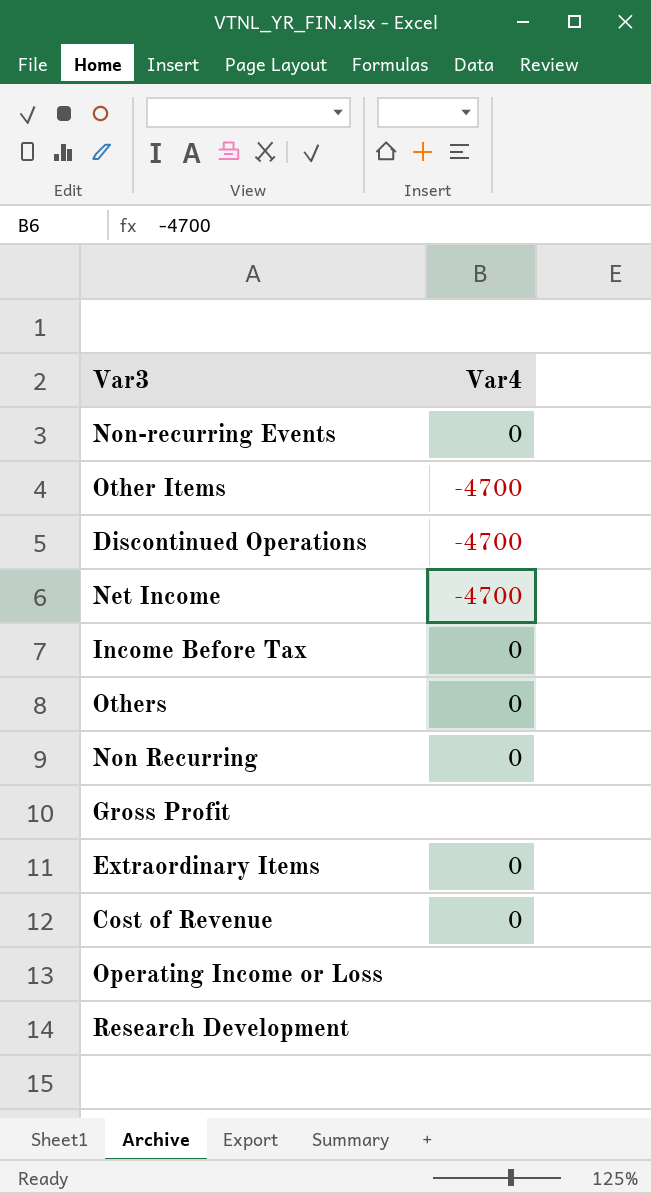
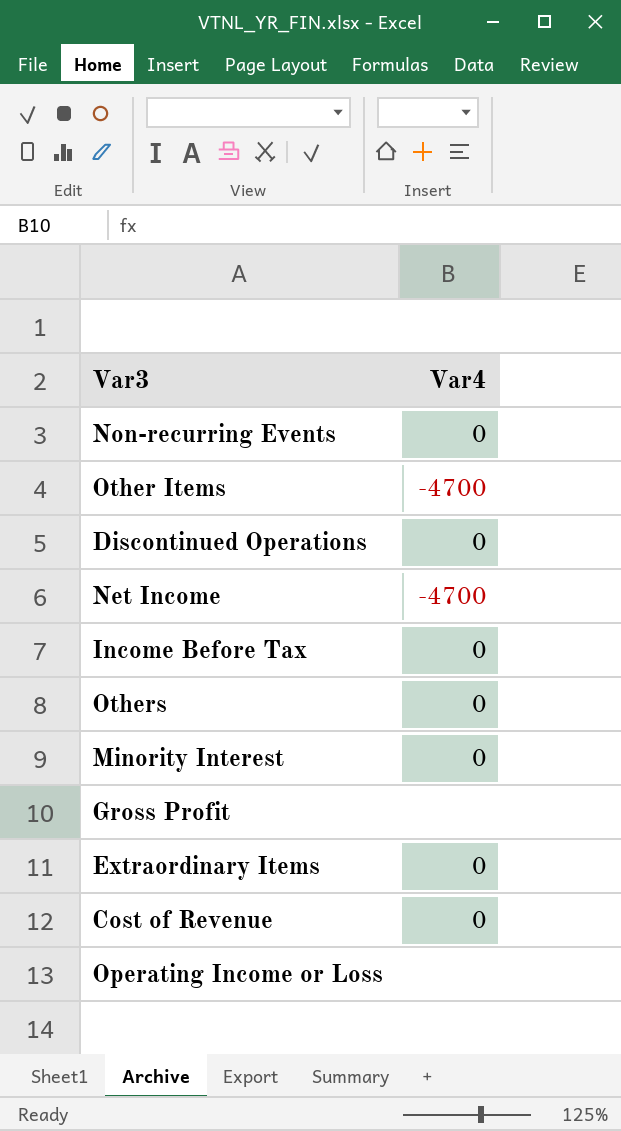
row Non Recurring: 0 -> none
row Research Development: none -> none
Discontinued Operations | Var4: -4700 -> 0
row Minority Interest: none -> 0

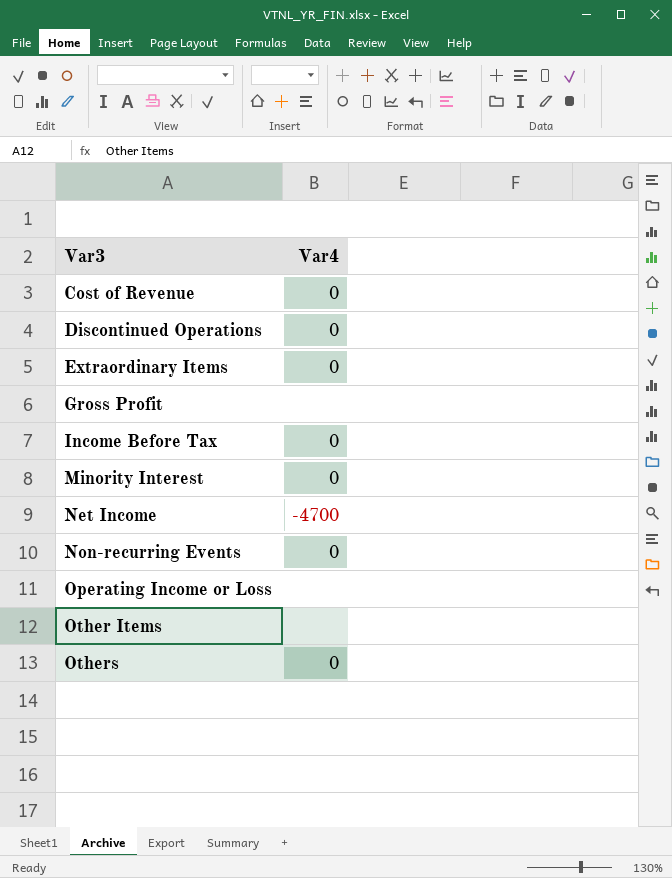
row order: none -> Var3 ascending
Other Items | Var4: -4700 -> none

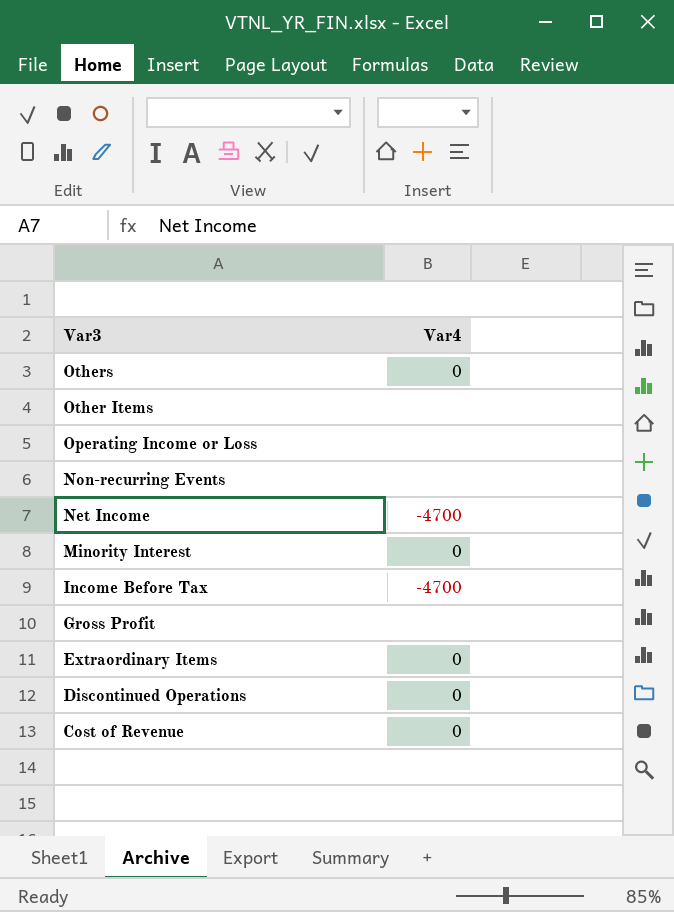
row order: Var3 ascending -> Var3 descending
Non-recurring Events | Var4: 0 -> none
Income Before Tax | Var4: 0 -> -4700

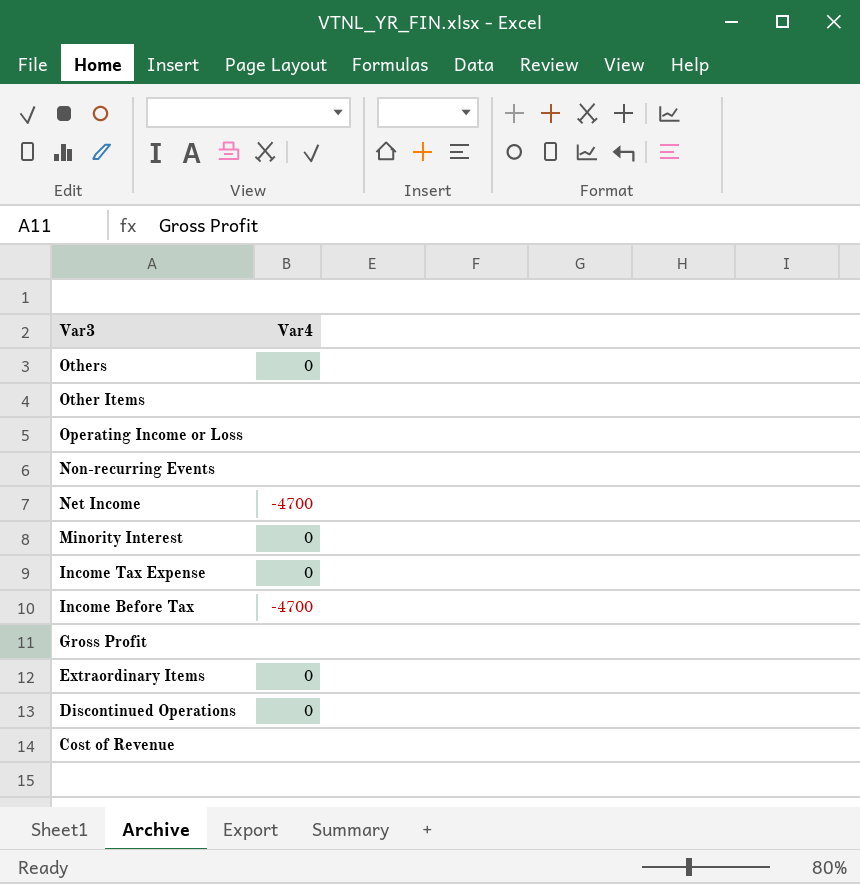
row Income Tax Expense: none -> 0
Cost of Revenue | Var4: 0 -> none

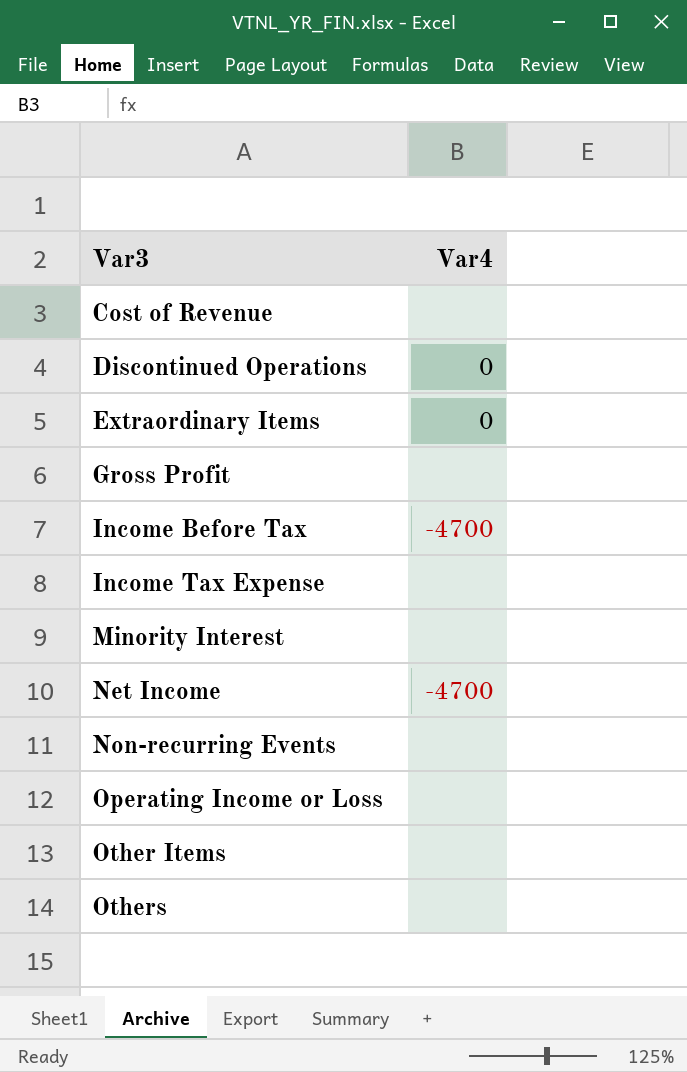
row order: Var3 descending -> Var3 ascending
Income Tax Expense | Var4: 0 -> none
Minority Interest | Var4: 0 -> none
Others | Var4: 0 -> none

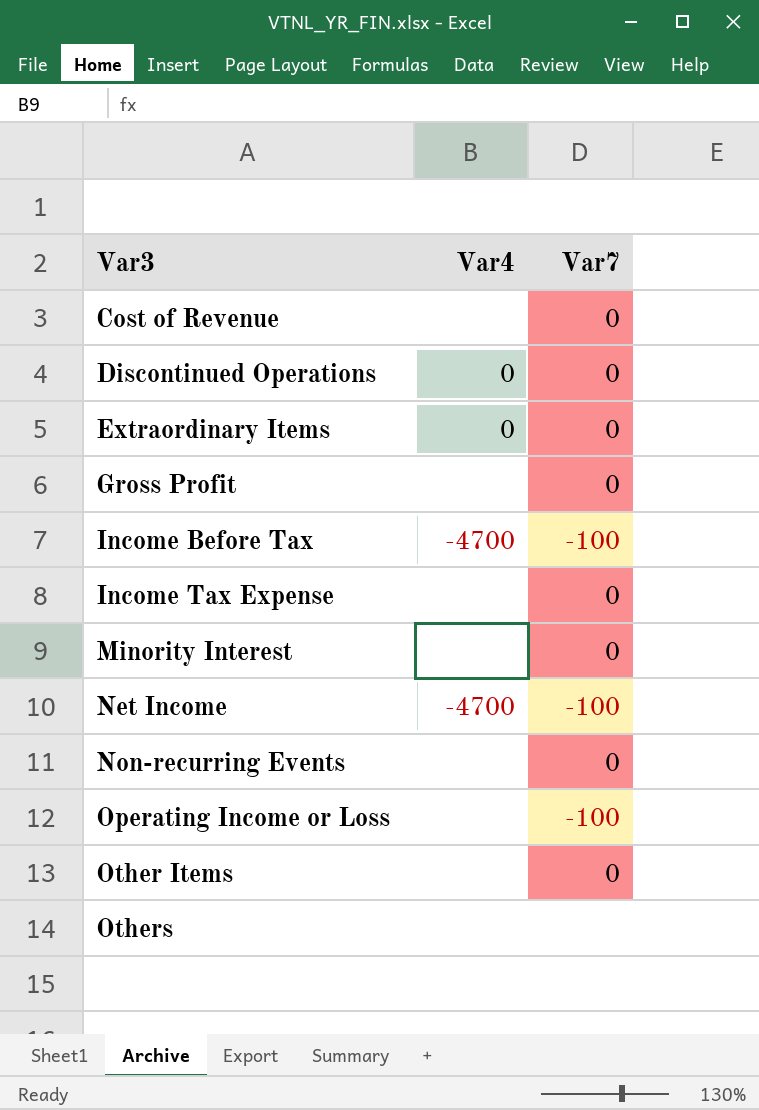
column Var7 | position: none -> 3

